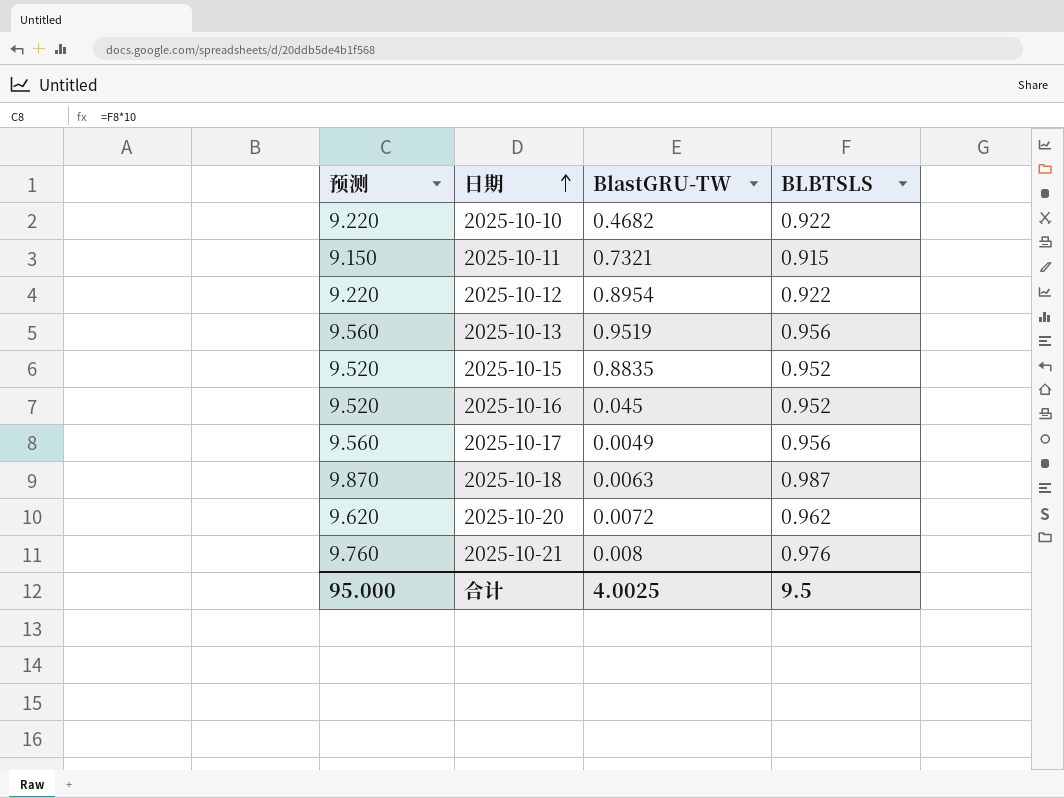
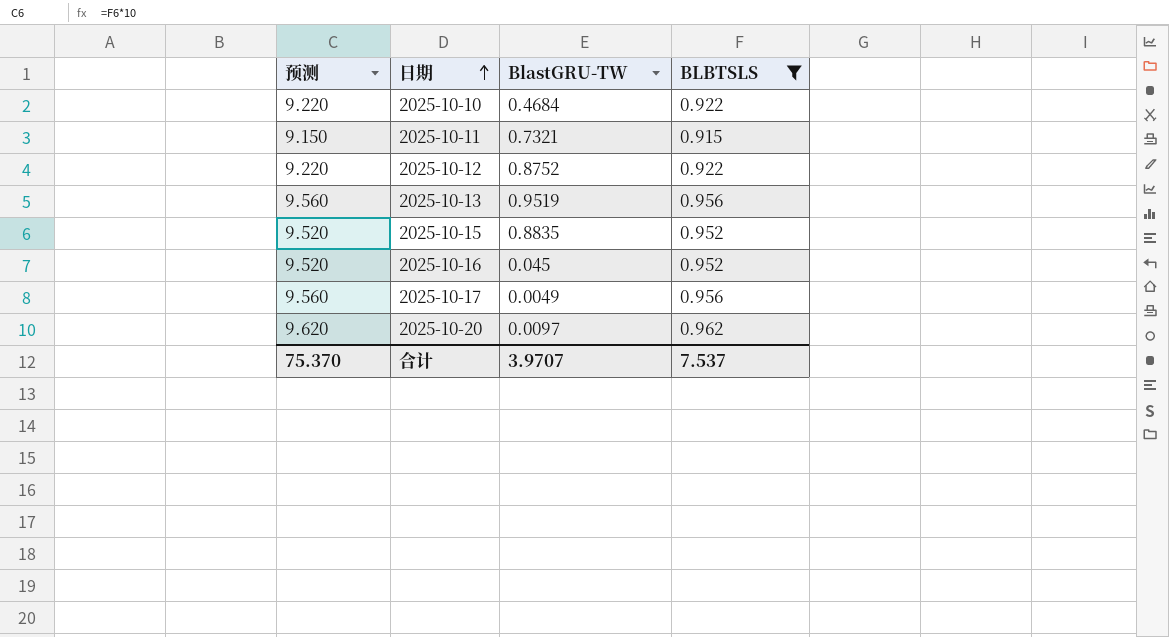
filter: none -> BLBTSLS <= 0.962
2025-10-10 | BlastGRU-TW: 0.4682 -> 0.4684
2025-10-12 | BlastGRU-TW: 0.8954 -> 0.8752
2025-10-20 | BlastGRU-TW: 0.0072 -> 0.0097
合计 | 预测: 95.000 -> 75.370
合计 | BlastGRU-TW: 4.0025 -> 3.9707
合计 | BLBTSLS: 9.5 -> 7.537

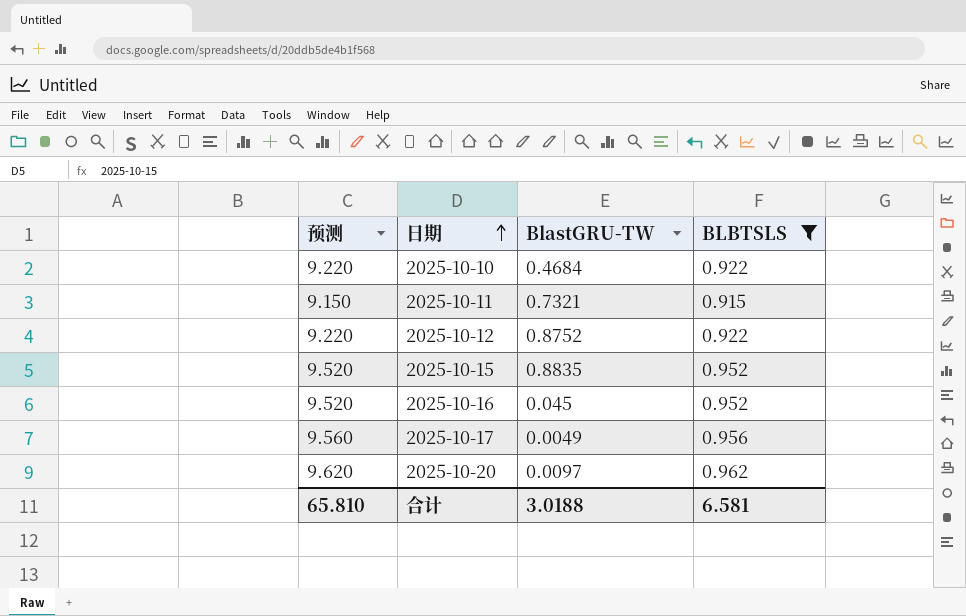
row 2025-10-13: 9.560 | 0.9519 | 0.956 -> none
合计 | 预测: 75.370 -> 65.810
合计 | BlastGRU-TW: 3.9707 -> 3.0188
合计 | BLBTSLS: 7.537 -> 6.581

